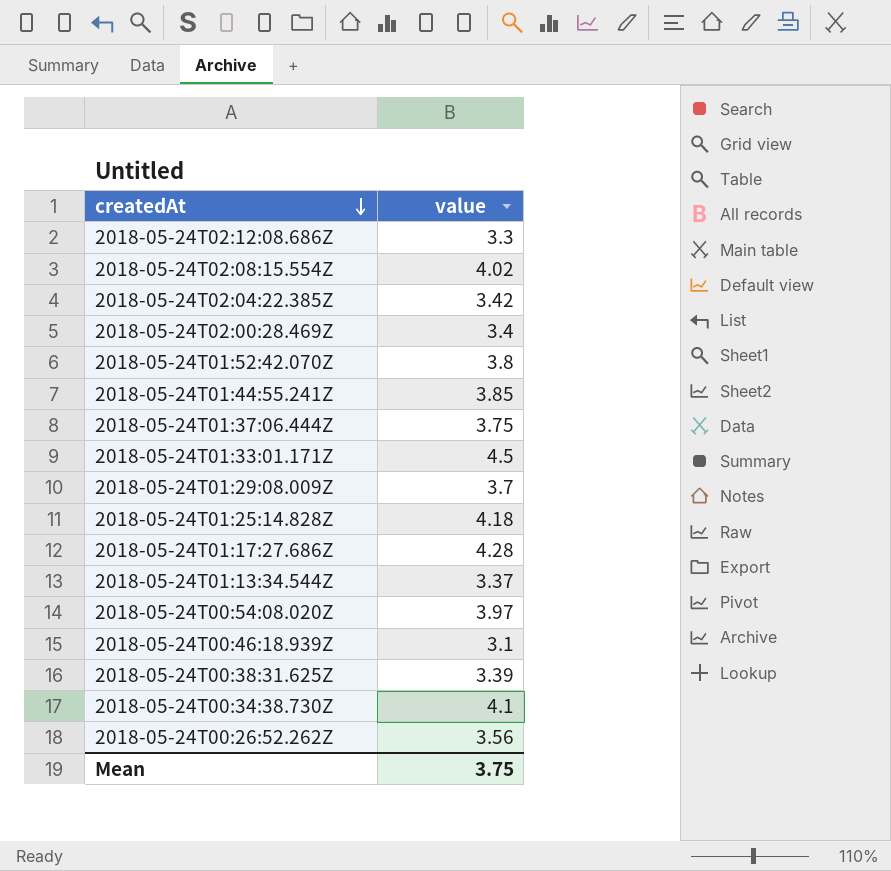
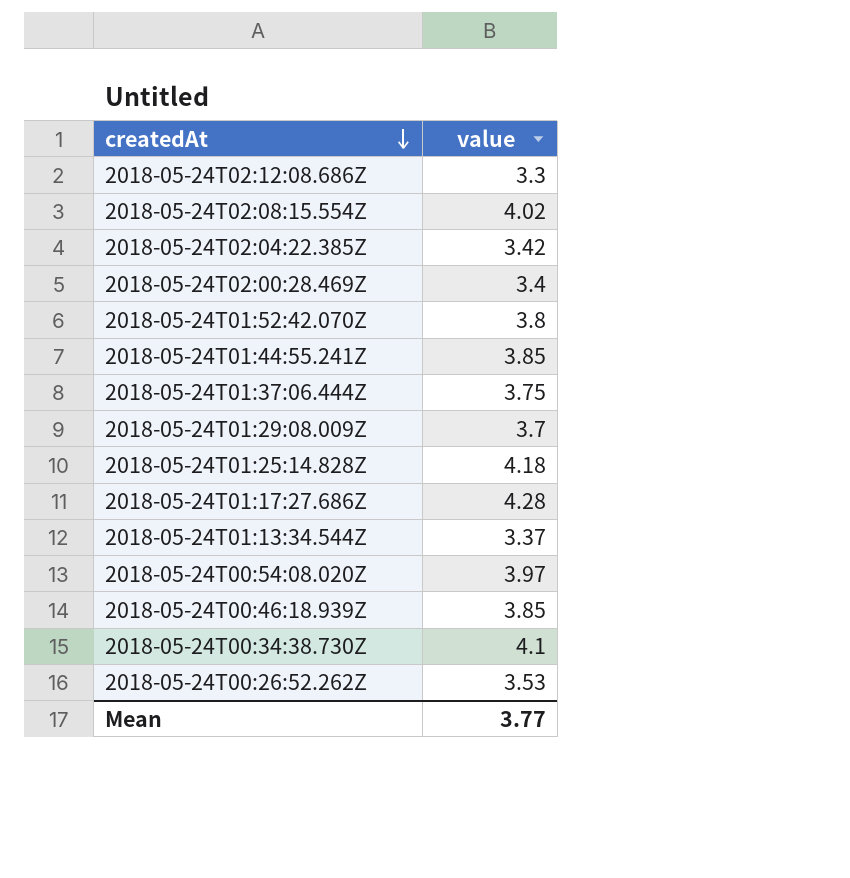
row 2018-05-24T01:33:01.171Z: 4.5 -> none
row 2018-05-24T00:38:31.625Z: 3.39 -> none
2018-05-24T00:46:18.939Z | value: 3.1 -> 3.85
2018-05-24T00:26:52.262Z | value: 3.56 -> 3.53
Mean | value: 3.75 -> 3.77

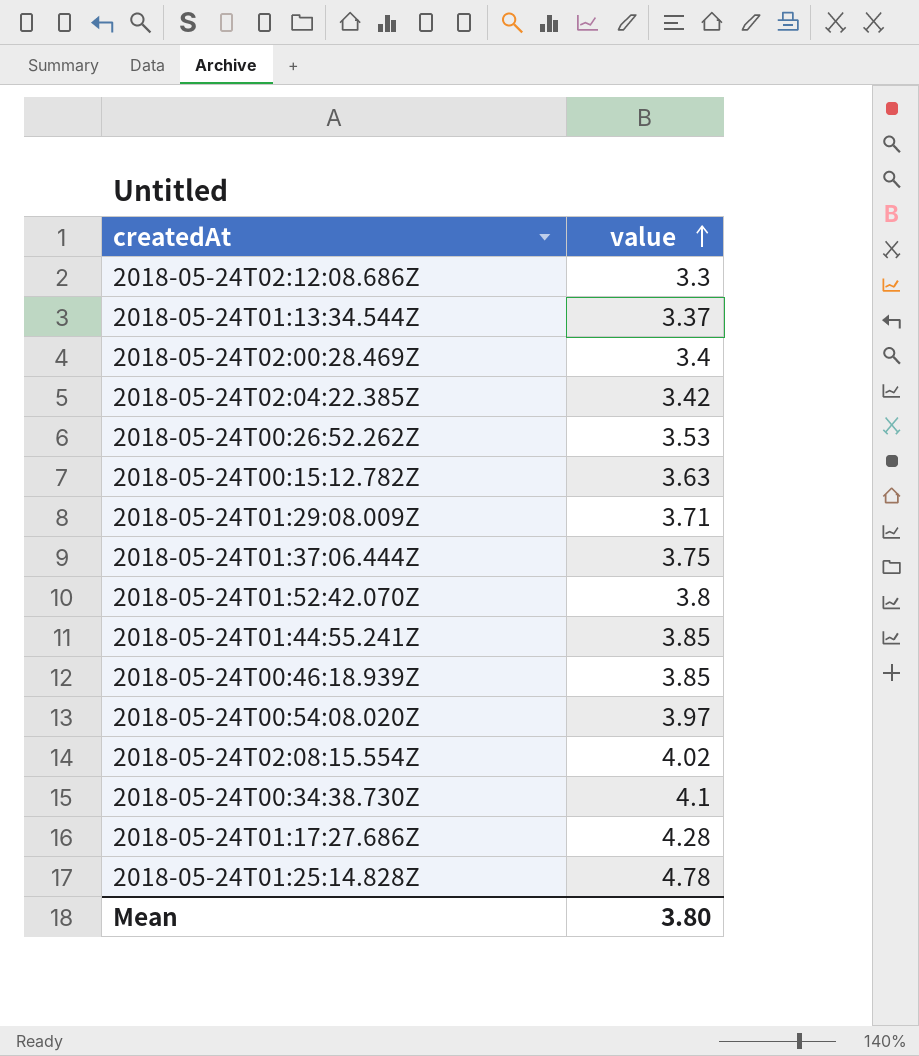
row order: createdAt descending -> value ascending
row 2018-05-24T00:15:12.782Z: none -> 3.63
2018-05-24T01:29:08.009Z | value: 3.7 -> 3.71
2018-05-24T01:25:14.828Z | value: 4.18 -> 4.78
Mean | value: 3.77 -> 3.80

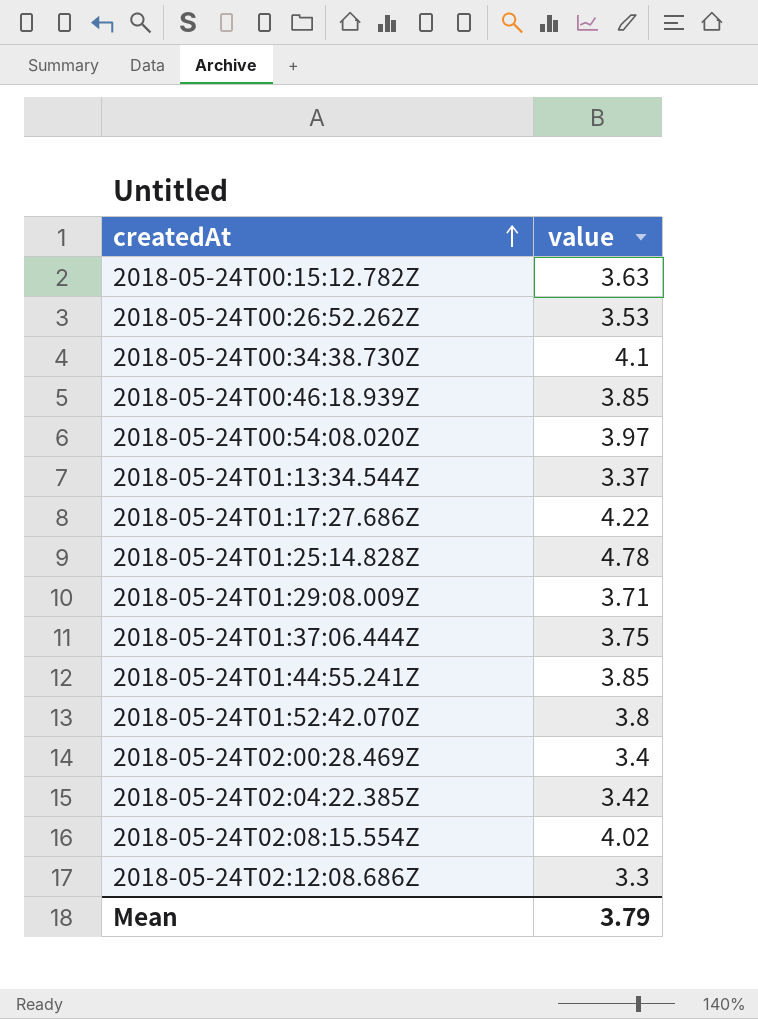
row order: value ascending -> createdAt ascending
2018-05-24T01:17:27.686Z | value: 4.28 -> 4.22
Mean | value: 3.80 -> 3.79

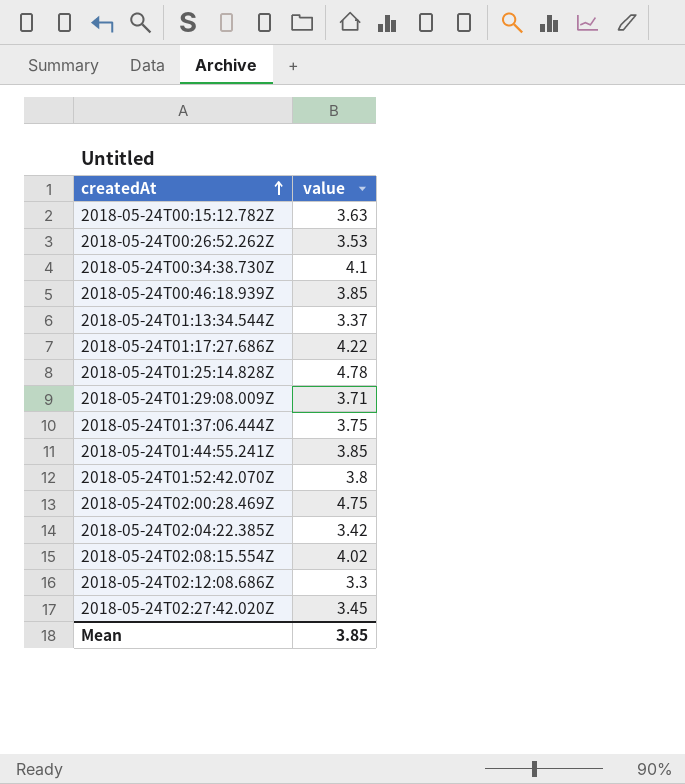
row 2018-05-24T00:54:08.020Z: 3.97 -> none
2018-05-24T02:00:28.469Z | value: 3.4 -> 4.75
row 2018-05-24T02:27:42.020Z: none -> 3.45
Mean | value: 3.79 -> 3.85

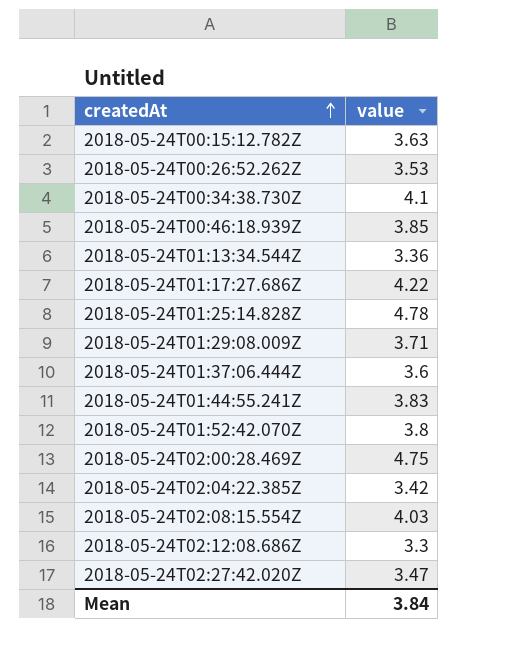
2018-05-24T01:13:34.544Z | value: 3.37 -> 3.36
2018-05-24T01:37:06.444Z | value: 3.75 -> 3.6
2018-05-24T01:44:55.241Z | value: 3.85 -> 3.83
2018-05-24T02:08:15.554Z | value: 4.02 -> 4.03
2018-05-24T02:27:42.020Z | value: 3.45 -> 3.47
Mean | value: 3.85 -> 3.84

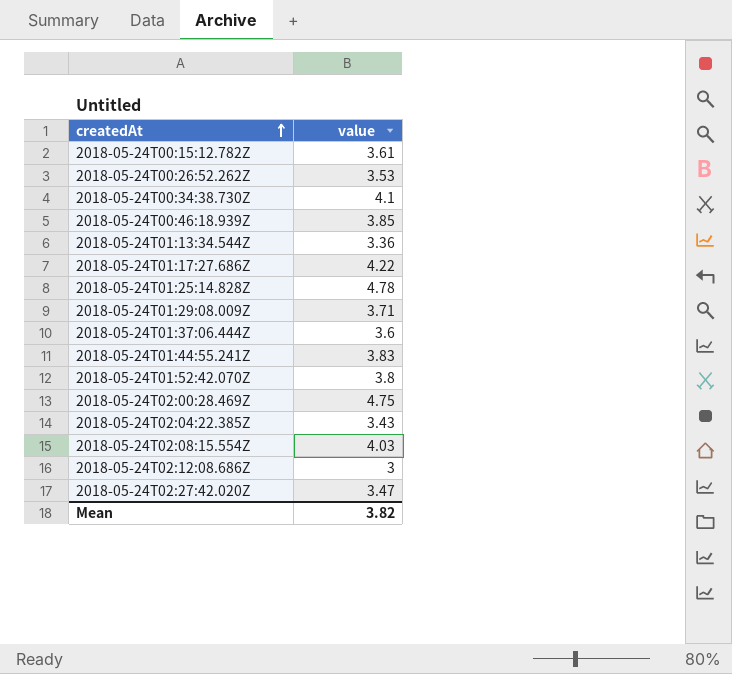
2018-05-24T00:15:12.782Z | value: 3.63 -> 3.61
2018-05-24T02:04:22.385Z | value: 3.42 -> 3.43
2018-05-24T02:12:08.686Z | value: 3.3 -> 3
Mean | value: 3.84 -> 3.82

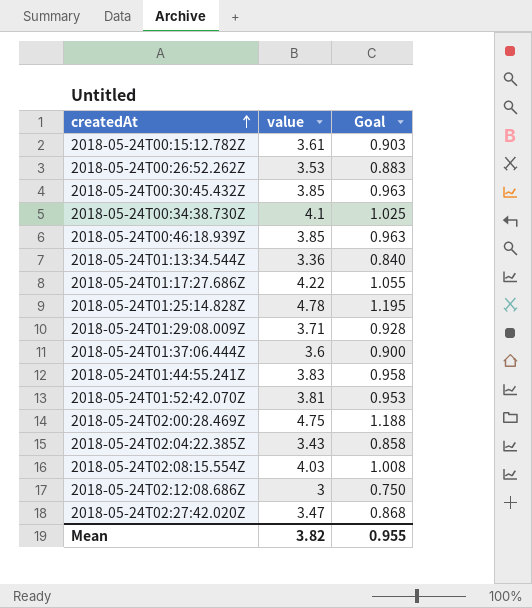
column Goal | formula: none -> [value] * 0.25
row 2018-05-24T00:30:45.432Z: none -> 3.85 | 0.963
2018-05-24T01:52:42.070Z | value: 3.8 -> 3.81

